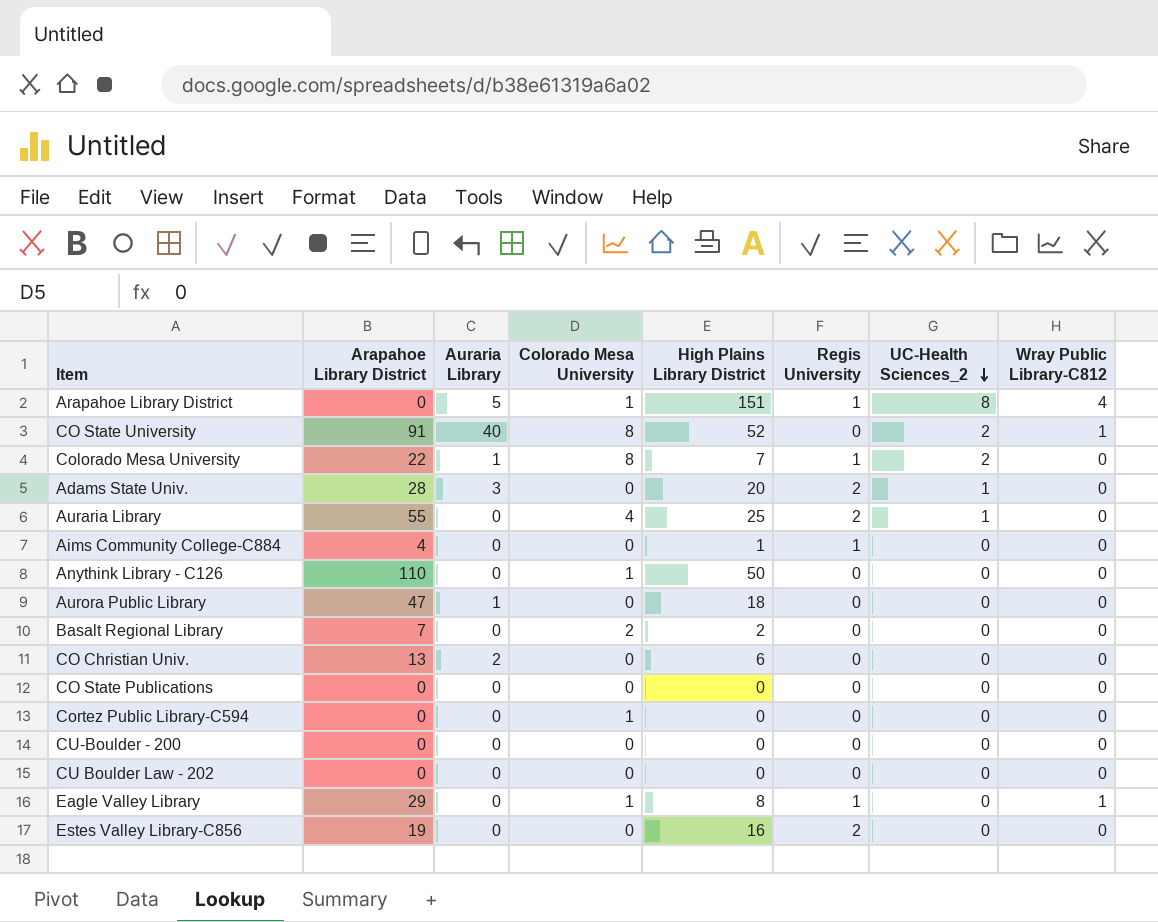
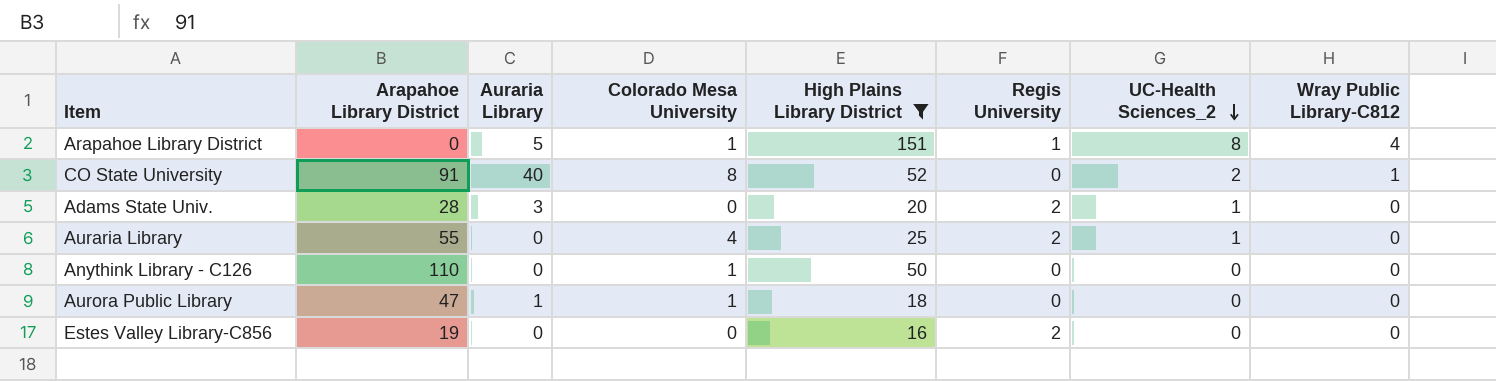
filter: none -> High Plains Library District >= 16
Aurora Public Library | Colorado Mesa University: 0 -> 1

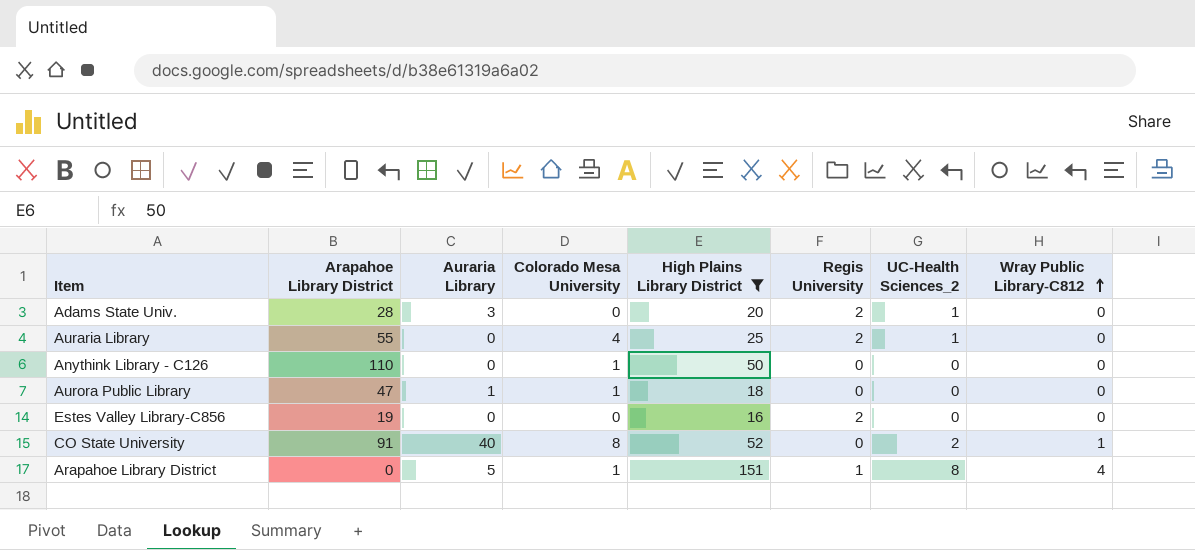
row order: UC-Health Sciences_2 descending -> Wray Public Library-C812 ascending

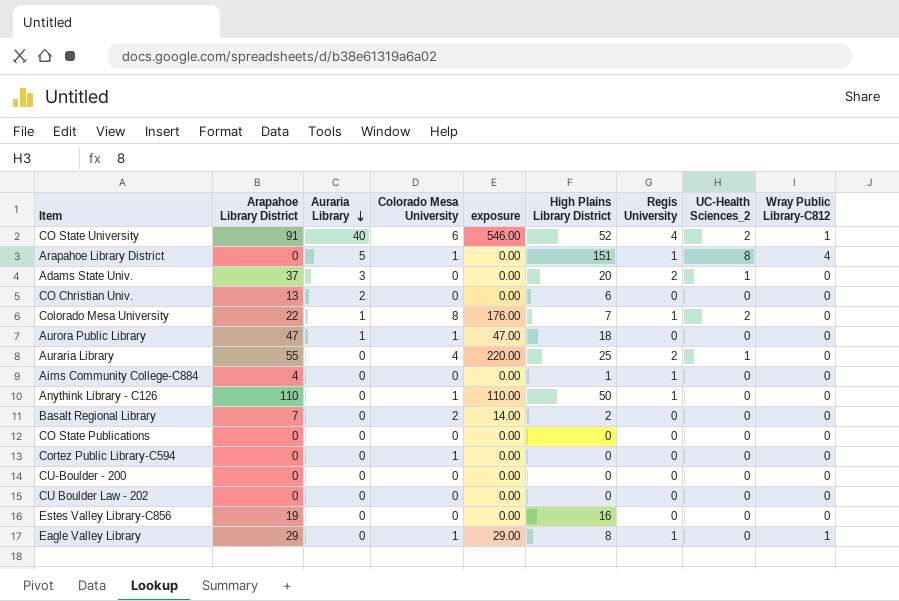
filter: High Plains Library District >= 16 -> none
row order: Wray Public Library-C812 ascending -> Auraria Library descending
column exposure | formula: none -> [Arapahoe Library District] * [Colorado Mesa University]
CO State University | Colorado Mesa University: 8 -> 6
CO State University | Regis University: 0 -> 4
Adams State Univ. | Arapahoe Library District: 28 -> 37
Anythink Library - C126 | Regis University: 0 -> 1
Estes Valley Library-C856 | Regis University: 2 -> 0

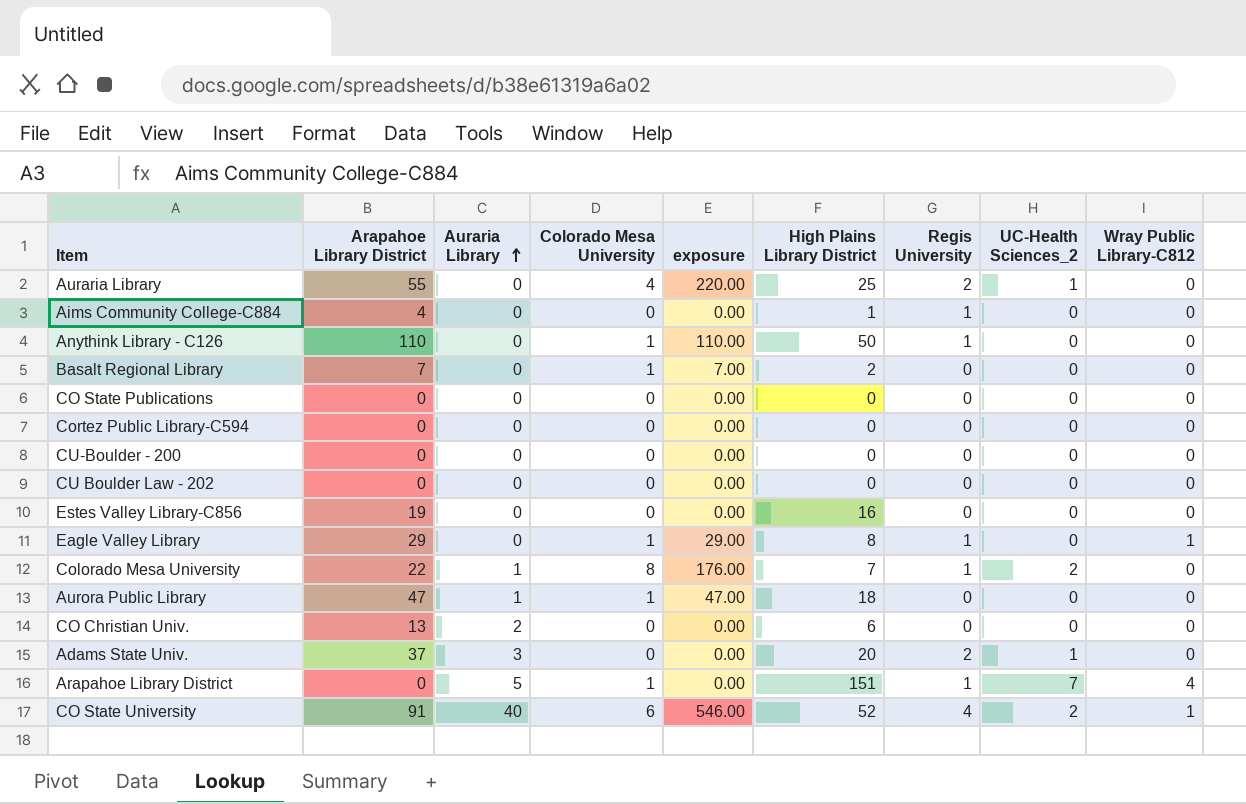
row order: Auraria Library descending -> Auraria Library ascending
Basalt Regional Library | Colorado Mesa University: 2 -> 1
Basalt Regional Library | exposure: 14.00 -> 7.00
Cortez Public Library-C594 | Colorado Mesa University: 1 -> 0
Arapahoe Library District | UC-Health Sciences_2: 8 -> 7

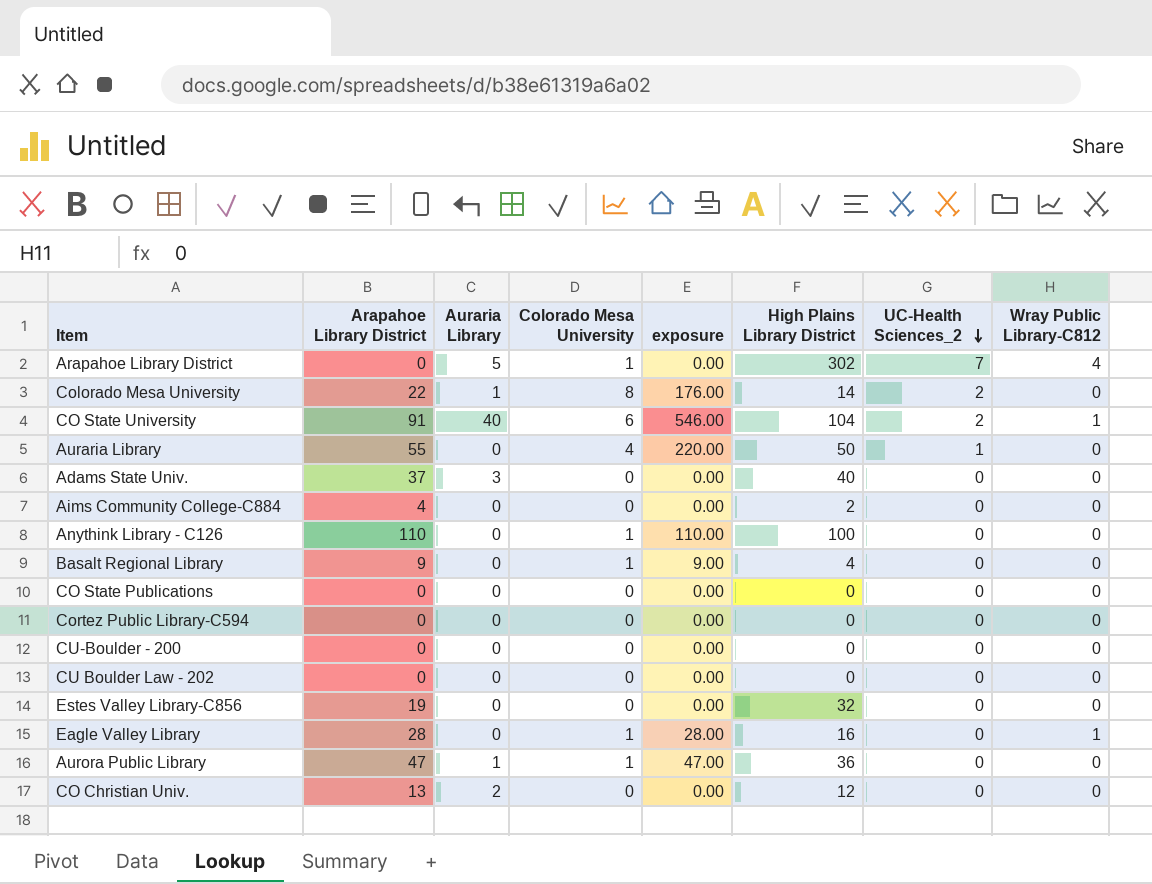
row order: Auraria Library ascending -> UC-Health Sciences_2 descending
column Regis University | position: 7 -> none
Arapahoe Library District | High Plains Library District: 151 -> 302
Colorado Mesa University | High Plains Library District: 7 -> 14
CO State University | High Plains Library District: 52 -> 104
Auraria Library | High Plains Library District: 25 -> 50
Adams State Univ. | High Plains Library District: 20 -> 40
Adams State Univ. | UC-Health Sciences_2: 1 -> 0
Aims Community College-C884 | High Plains Library District: 1 -> 2
Anythink Library - C126 | High Plains Library District: 50 -> 100
Basalt Regional Library | Arapahoe Library District: 7 -> 9
Basalt Regional Library | exposure: 7.00 -> 9.00
Basalt Regional Library | High Plains Library District: 2 -> 4
Estes Valley Library-C856 | High Plains Library District: 16 -> 32
Eagle Valley Library | Arapahoe Library District: 29 -> 28
Eagle Valley Library | exposure: 29.00 -> 28.00
Eagle Valley Library | High Plains Library District: 8 -> 16
Aurora Public Library | High Plains Library District: 18 -> 36
CO Christian Univ. | High Plains Library District: 6 -> 12

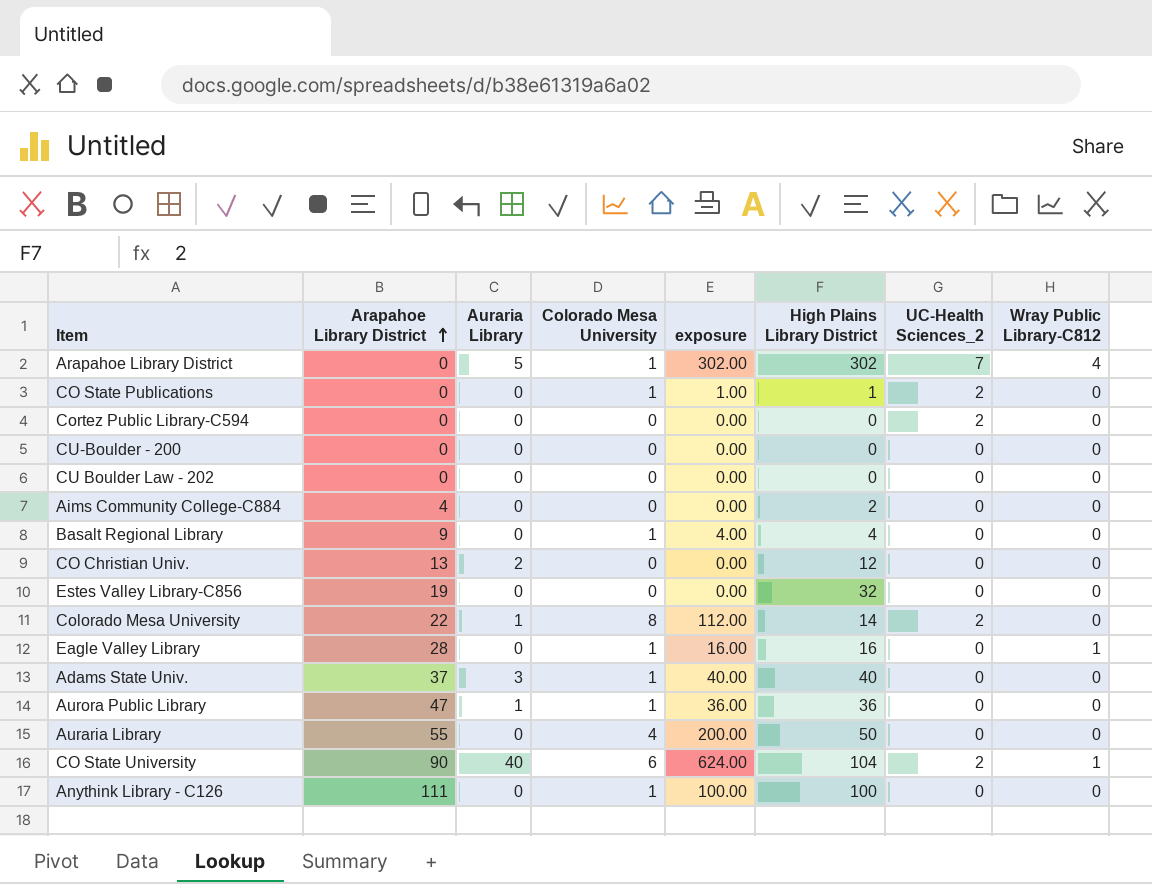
row order: UC-Health Sciences_2 descending -> Arapahoe Library District ascending
column exposure | formula: [Arapahoe Library District] * [Colorado Mesa University] -> [Colorado Mesa University] * [High Plains Library District]
CO State Publications | Colorado Mesa University: 0 -> 1
CO State Publications | High Plains Library District: 0 -> 1
CO State Publications | UC-Health Sciences_2: 0 -> 2
Cortez Public Library-C594 | UC-Health Sciences_2: 0 -> 2
Adams State Univ. | Colorado Mesa University: 0 -> 1
Auraria Library | UC-Health Sciences_2: 1 -> 0
CO State University | Arapahoe Library District: 91 -> 90
Anythink Library - C126 | Arapahoe Library District: 110 -> 111

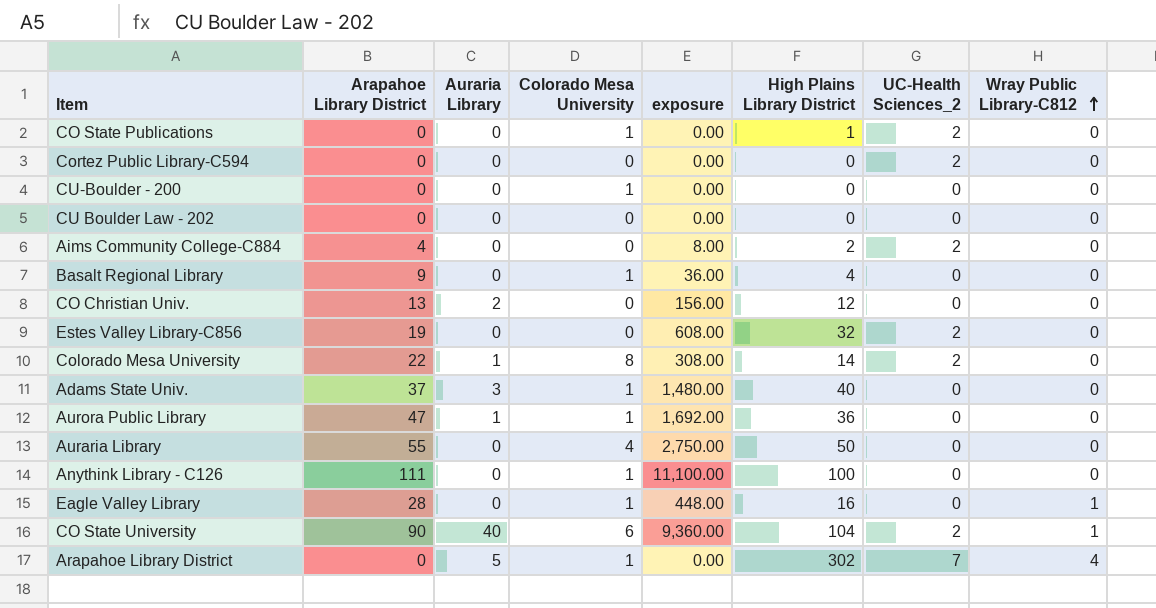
row order: Arapahoe Library District ascending -> Wray Public Library-C812 ascending
column exposure | formula: [Colorado Mesa University] * [High Plains Library District] -> [Arapahoe Library District] * [High Plains Library District]
CU-Boulder - 200 | Colorado Mesa University: 0 -> 1
Aims Community College-C884 | UC-Health Sciences_2: 0 -> 2
Estes Valley Library-C856 | UC-Health Sciences_2: 0 -> 2

